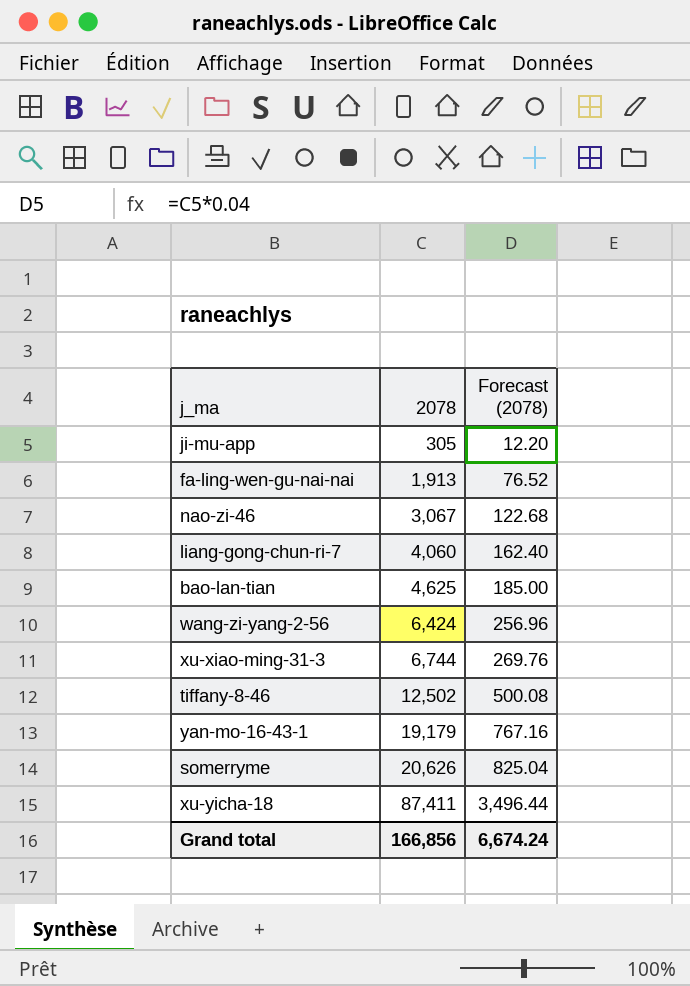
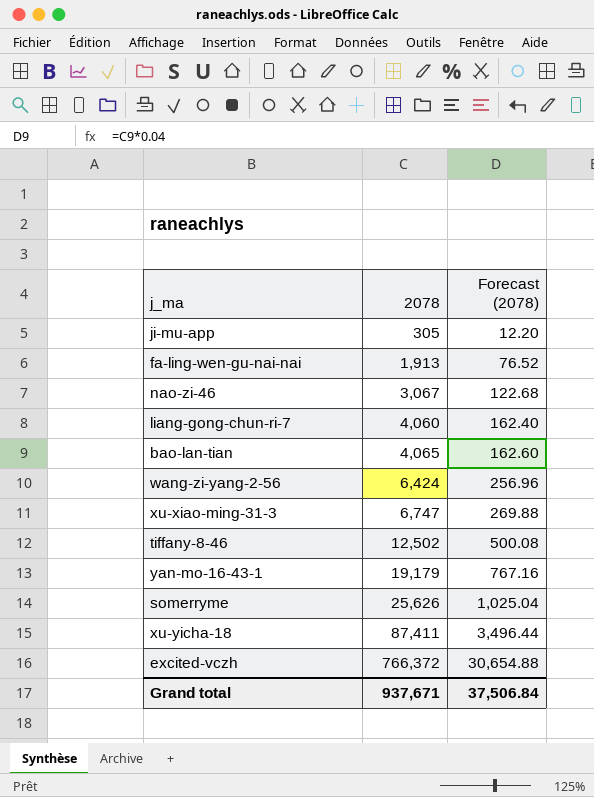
bao-lan-tian | 2078: 4,625 -> 4,065
bao-lan-tian | Forecast (2078): 185.00 -> 162.60
xu-xiao-ming-31-3 | 2078: 6,744 -> 6,747
xu-xiao-ming-31-3 | Forecast (2078): 269.76 -> 269.88
somerryme | 2078: 20,626 -> 25,626
somerryme | Forecast (2078): 825.04 -> 1,025.04
row excited-vczh: none -> 766,372 | 30,654.88
Grand total | 2078: 166,856 -> 937,671
Grand total | Forecast (2078): 6,674.24 -> 37,506.84

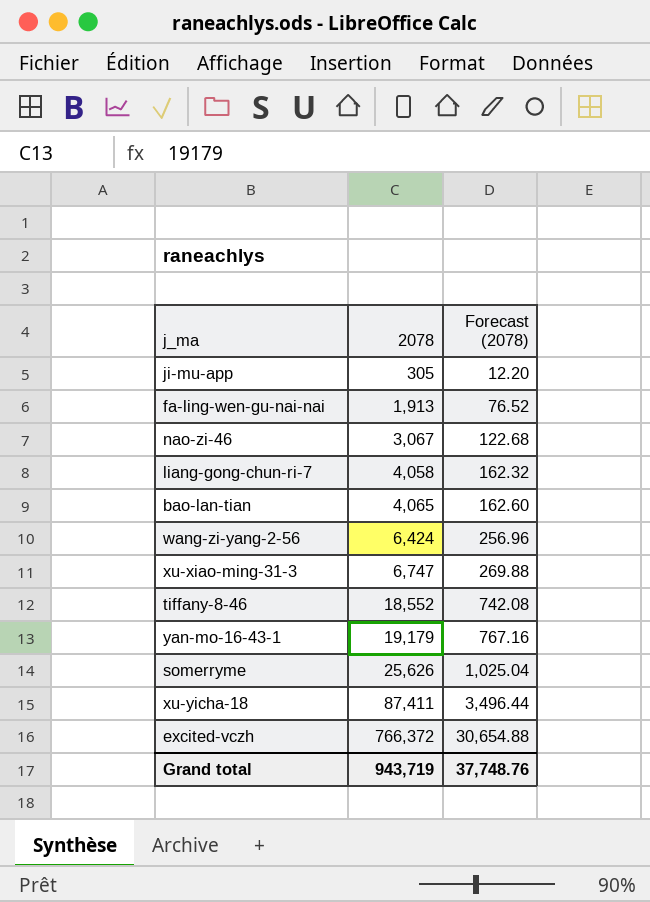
liang-gong-chun-ri-7 | 2078: 4,060 -> 4,058
liang-gong-chun-ri-7 | Forecast (2078): 162.40 -> 162.32
tiffany-8-46 | 2078: 12,502 -> 18,552
tiffany-8-46 | Forecast (2078): 500.08 -> 742.08
Grand total | 2078: 937,671 -> 943,719
Grand total | Forecast (2078): 37,506.84 -> 37,748.76

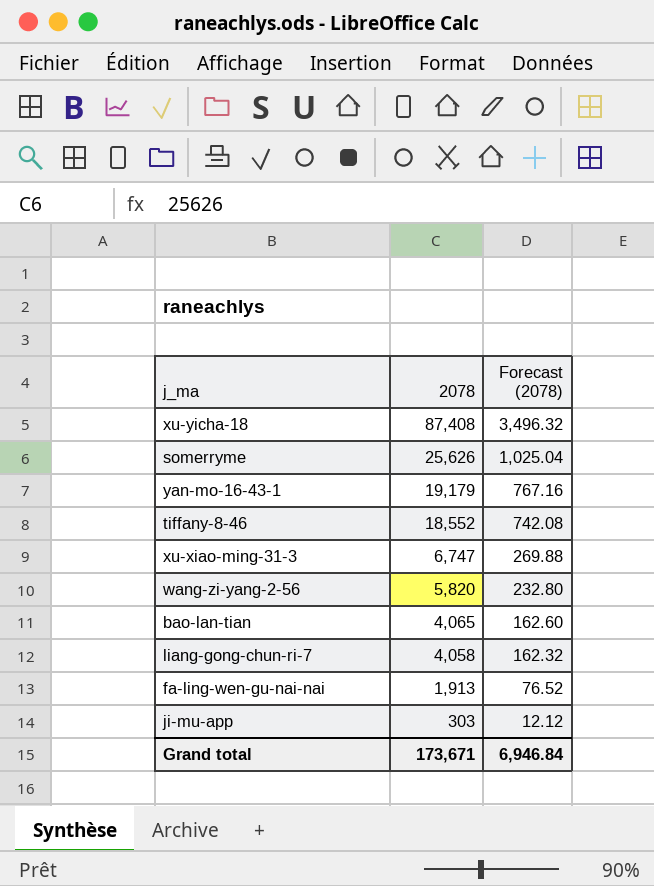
row order: 2078 ascending -> 2078 descending
row nao-zi-46: 3,067 | 122.68 -> none
row excited-vczh: 766,372 | 30,654.88 -> none
xu-yicha-18 | 2078: 87,411 -> 87,408
xu-yicha-18 | Forecast (2078): 3,496.44 -> 3,496.32
wang-zi-yang-2-56 | 2078: 6,424 -> 5,820
wang-zi-yang-2-56 | Forecast (2078): 256.96 -> 232.80
ji-mu-app | 2078: 305 -> 303
ji-mu-app | Forecast (2078): 12.20 -> 12.12
Grand total | 2078: 943,719 -> 173,671
Grand total | Forecast (2078): 37,748.76 -> 6,946.84

